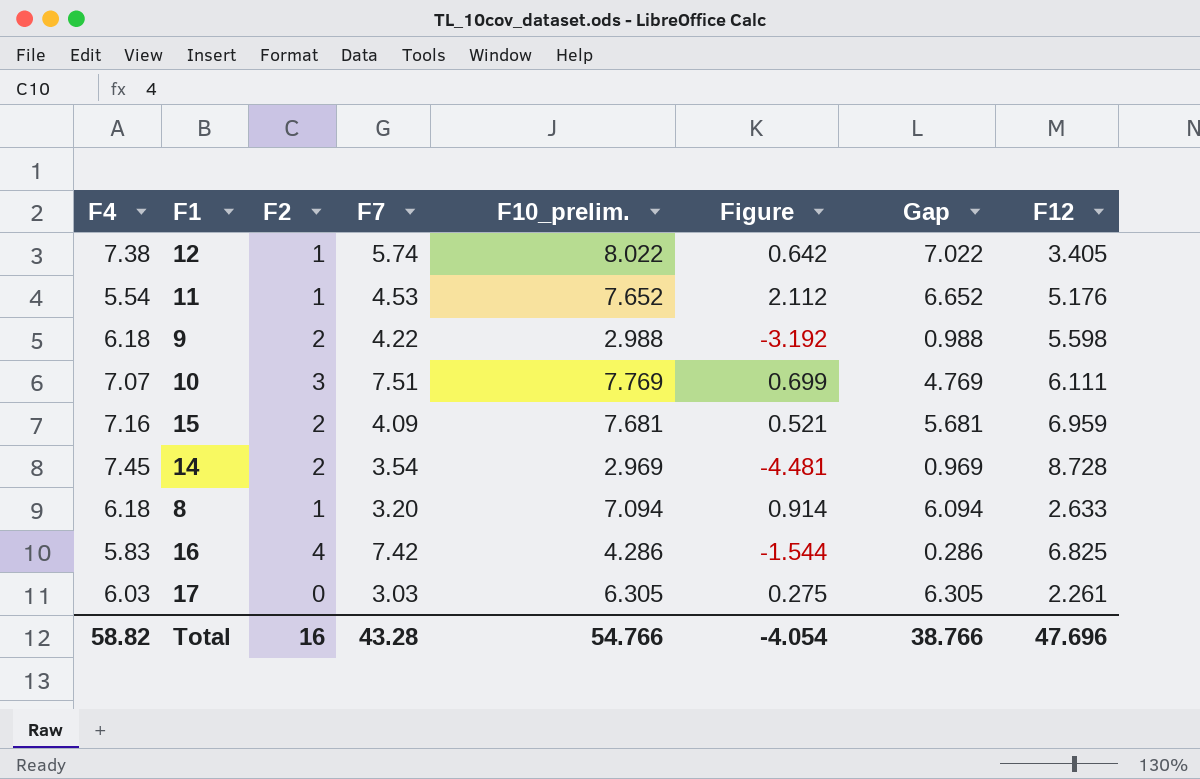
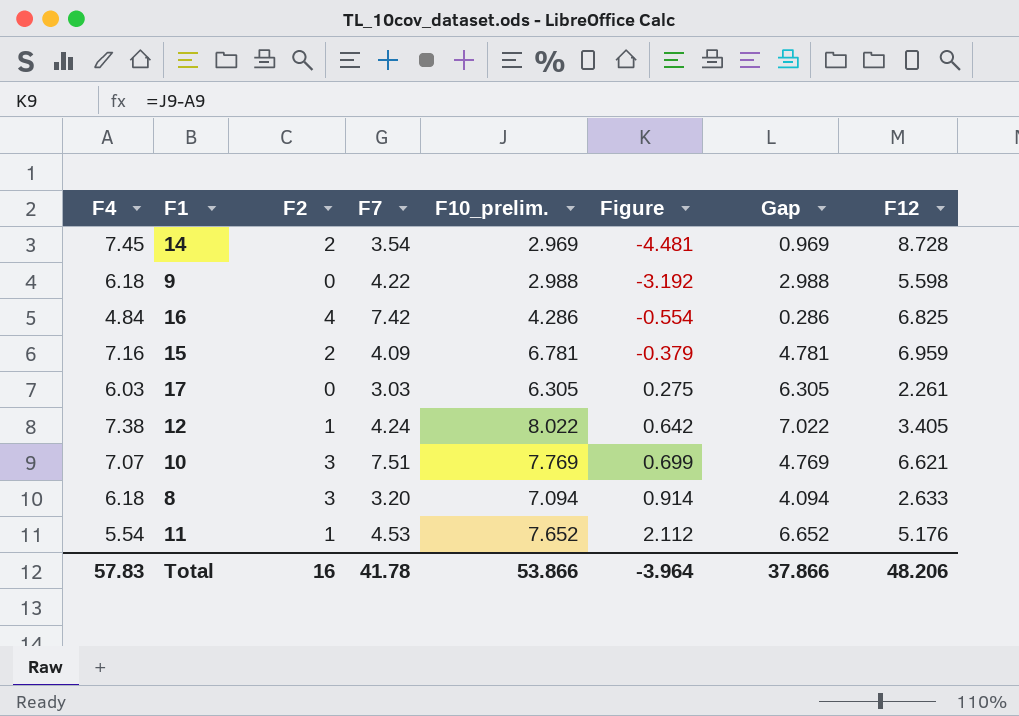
row order: none -> Figure ascending
9 | F2: 2 -> 0
9 | Gap: 0.988 -> 2.988
16 | F4: 5.83 -> 4.84
16 | Figure: -1.544 -> -0.554
15 | F10_prelim.: 7.681 -> 6.781
15 | Figure: 0.521 -> -0.379
15 | Gap: 5.681 -> 4.781
12 | F7: 5.74 -> 4.24
10 | F12: 6.111 -> 6.621
8 | F2: 1 -> 3
8 | Gap: 6.094 -> 4.094
Total | F4: 58.82 -> 57.83
Total | F7: 43.28 -> 41.78
Total | F10_prelim.: 54.766 -> 53.866
Total | Figure: -4.054 -> -3.964
Total | Gap: 38.766 -> 37.866
Total | F12: 47.696 -> 48.206

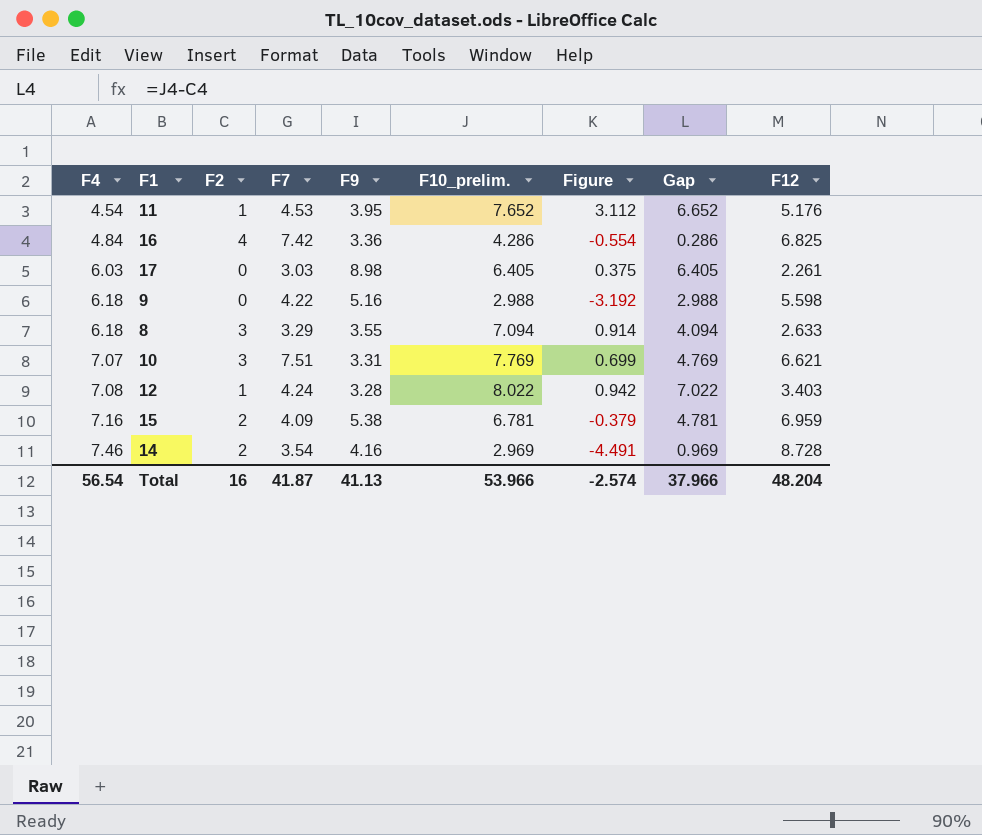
row order: Figure ascending -> F4 ascending
column F9 | position: none -> 5
11 | F4: 5.54 -> 4.54
11 | Figure: 2.112 -> 3.112
17 | F10_prelim.: 6.305 -> 6.405
17 | Figure: 0.275 -> 0.375
17 | Gap: 6.305 -> 6.405
8 | F7: 3.20 -> 3.29
12 | F4: 7.38 -> 7.08
12 | Figure: 0.642 -> 0.942
12 | F12: 3.405 -> 3.403
14 | F4: 7.45 -> 7.46
14 | Figure: -4.481 -> -4.491
Total | F4: 57.83 -> 56.54
Total | F7: 41.78 -> 41.87
Total | F10_prelim.: 53.866 -> 53.966
Total | Figure: -3.964 -> -2.574
Total | Gap: 37.866 -> 37.966
Total | F12: 48.206 -> 48.204

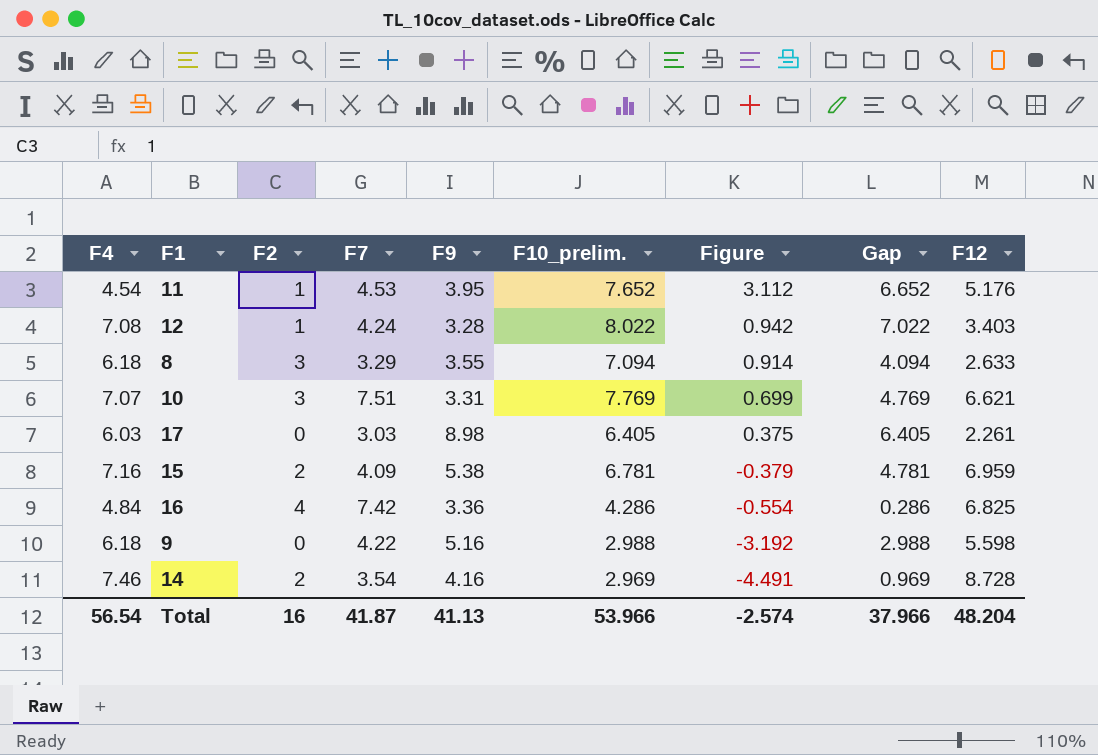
row order: F4 ascending -> Figure descending

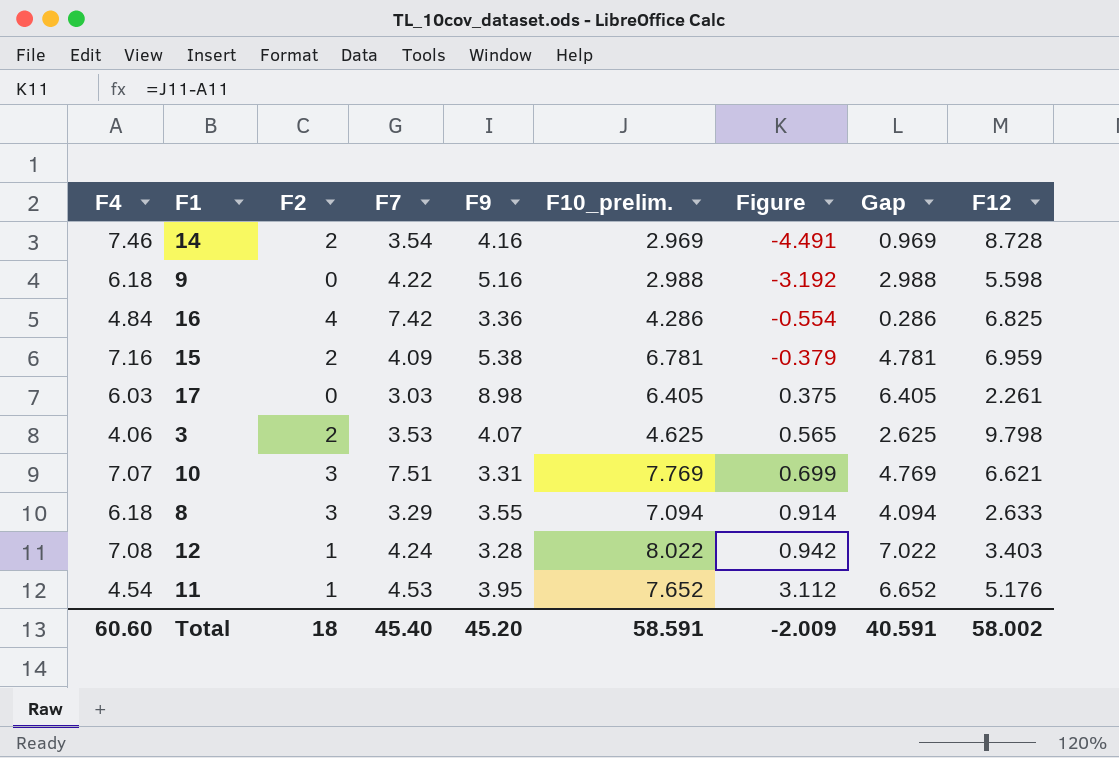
row order: Figure descending -> Figure ascending
row 3: none -> 4.06 | 2 | 3.53 | 4.07 | 4.625 | 0.565 | 2.625 | 9.798
Total | F4: 56.54 -> 60.60
Total | F2: 16 -> 18
Total | F7: 41.87 -> 45.40
Total | F9: 41.13 -> 45.20
Total | F10_prelim.: 53.966 -> 58.591
Total | Figure: -2.574 -> -2.009
Total | Gap: 37.966 -> 40.591
Total | F12: 48.204 -> 58.002

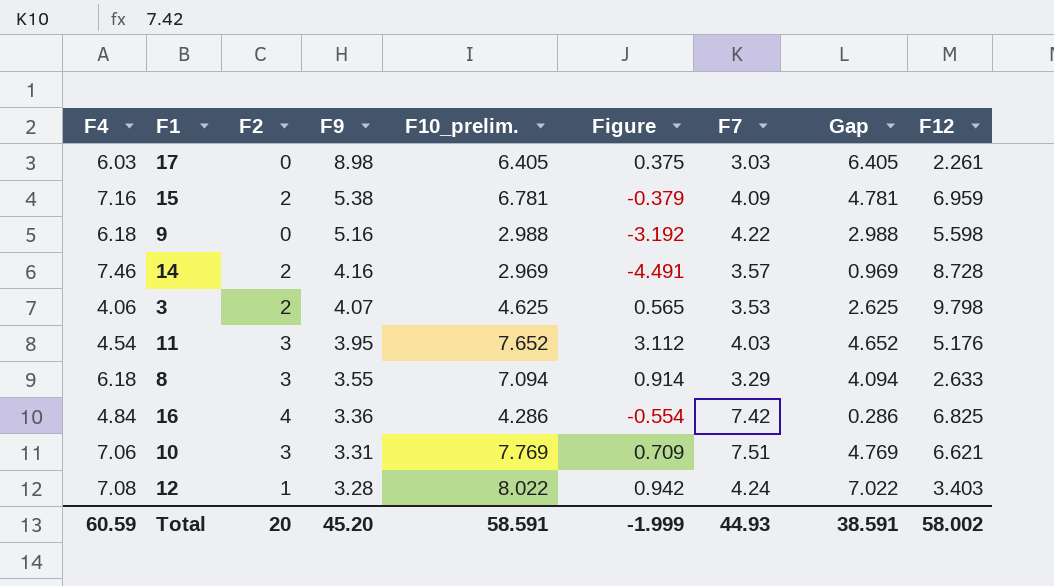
row order: Figure ascending -> F9 descending
column F7 | position: 4 -> 7
14 | F7: 3.54 -> 3.57
11 | F2: 1 -> 3
11 | F7: 4.53 -> 4.03
11 | Gap: 6.652 -> 4.652
10 | F4: 7.07 -> 7.06
10 | Figure: 0.699 -> 0.709
Total | F4: 60.60 -> 60.59
Total | F2: 18 -> 20
Total | Figure: -2.009 -> -1.999
Total | F7: 45.40 -> 44.93
Total | Gap: 40.591 -> 38.591

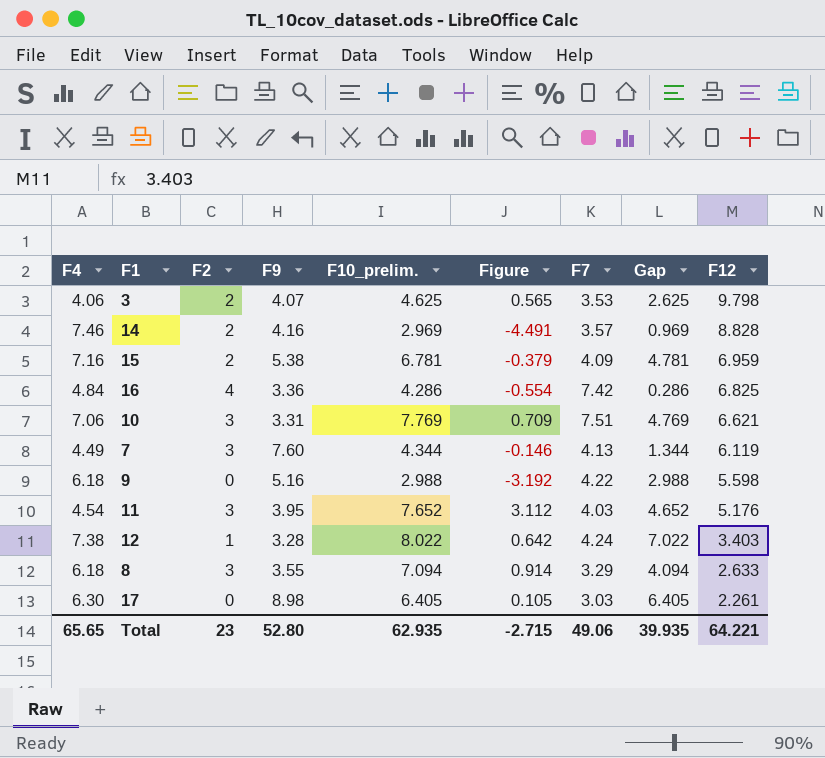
row order: F9 descending -> F12 descending
14 | F12: 8.728 -> 8.828
row 7: none -> 4.49 | 3 | 7.60 | 4.344 | -0.146 | 4.13 | 1.344 | 6.119
12 | F4: 7.08 -> 7.38
12 | Figure: 0.942 -> 0.642
17 | F4: 6.03 -> 6.30
17 | Figure: 0.375 -> 0.105
Total | F4: 60.59 -> 65.65
Total | F2: 20 -> 23
Total | F9: 45.20 -> 52.80
Total | F10_prelim.: 58.591 -> 62.935
Total | Figure: -1.999 -> -2.715
Total | F7: 44.93 -> 49.06
Total | Gap: 38.591 -> 39.935
Total | F12: 58.002 -> 64.221

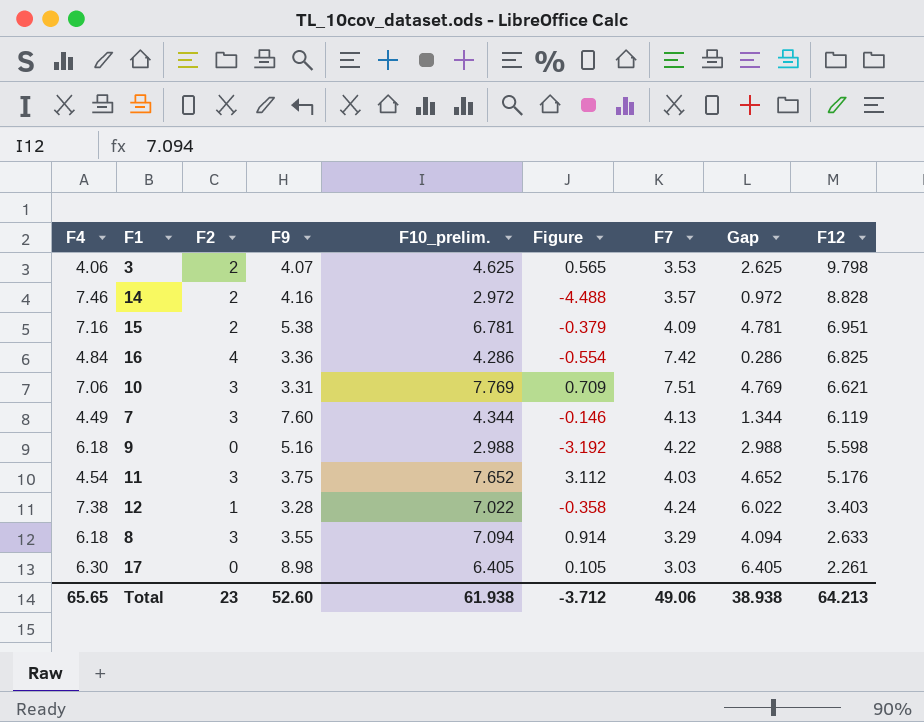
14 | F10_prelim.: 2.969 -> 2.972
14 | Figure: -4.491 -> -4.488
14 | Gap: 0.969 -> 0.972
15 | F12: 6.959 -> 6.951
11 | F9: 3.95 -> 3.75
12 | F10_prelim.: 8.022 -> 7.022
12 | Figure: 0.642 -> -0.358
12 | Gap: 7.022 -> 6.022
Total | F9: 52.80 -> 52.60
Total | F10_prelim.: 62.935 -> 61.938
Total | Figure: -2.715 -> -3.712
Total | Gap: 39.935 -> 38.938
Total | F12: 64.221 -> 64.213

